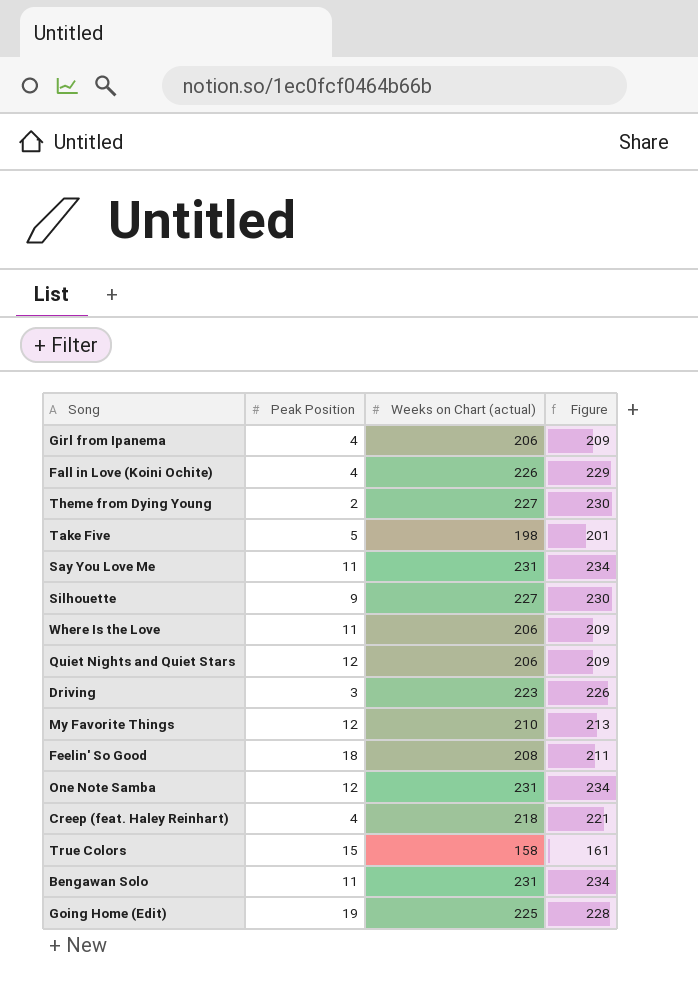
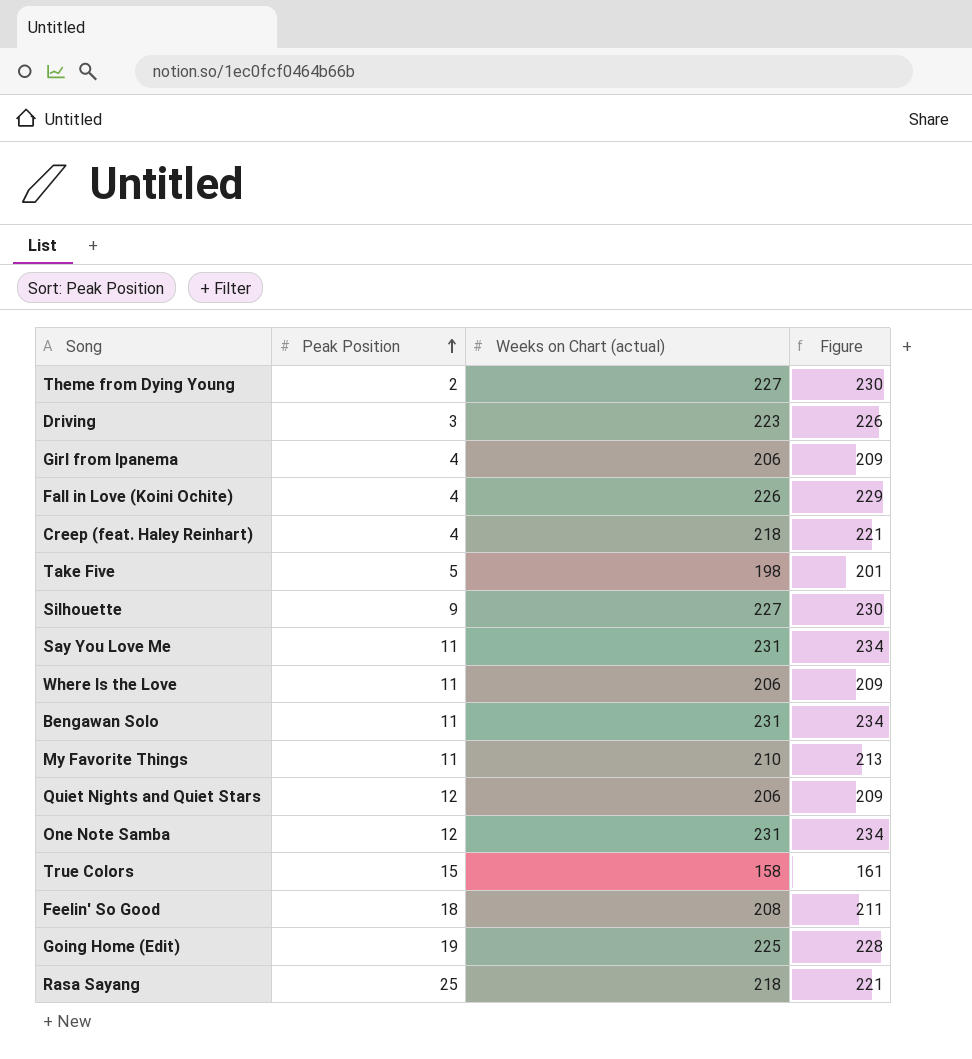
row order: none -> Peak Position ascending
My Favorite Things | Peak Position: 12 -> 11
row Rasa Sayang: none -> 25 | 218 | 221

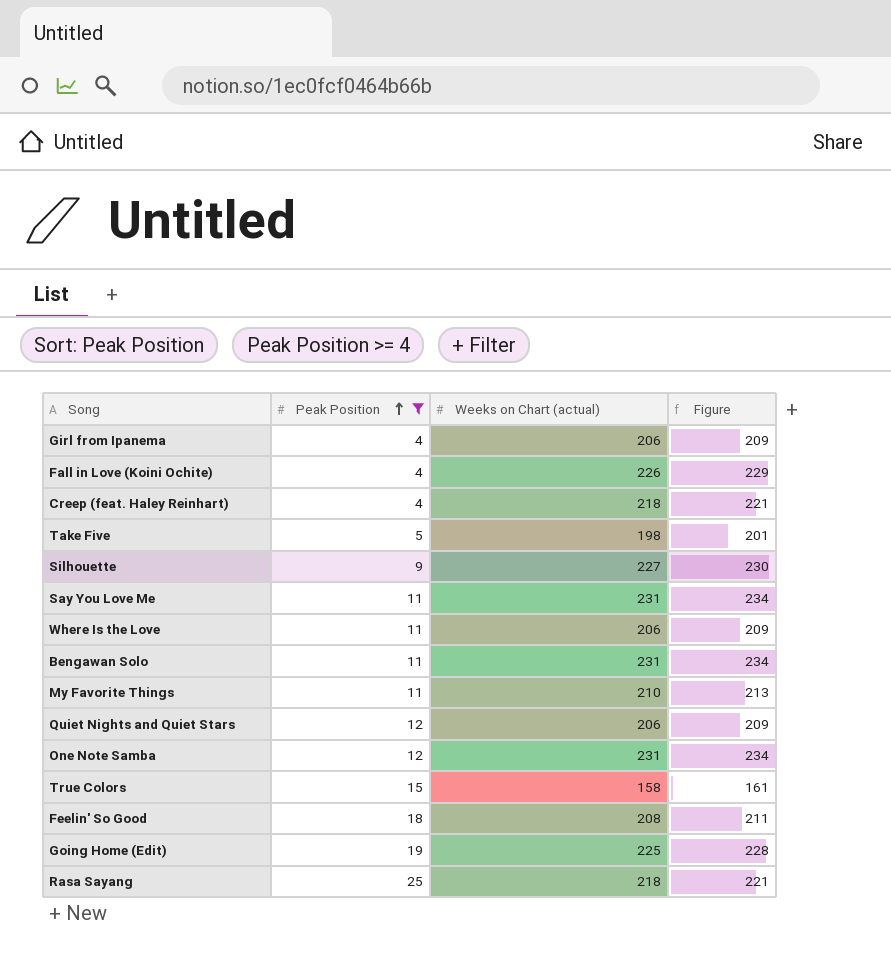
filter: none -> Peak Position >= 4

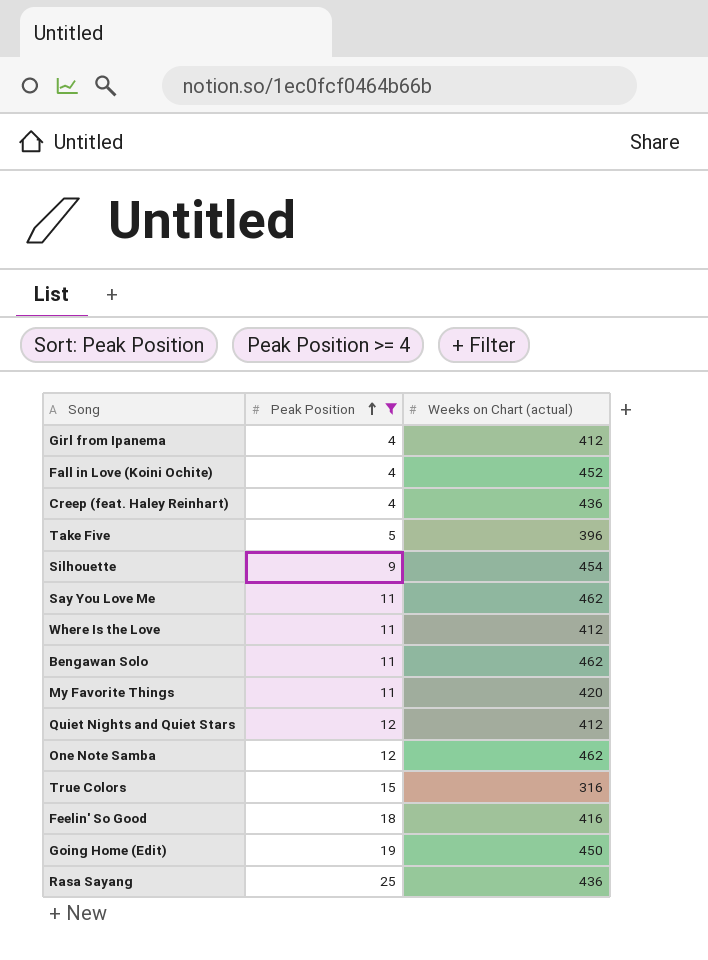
column Figure | formula: [Weeks on Chart (actual)] + 3 -> none
Girl from Ipanema | Weeks on Chart (actual): 206 -> 412
Fall in Love (Koini Ochite) | Weeks on Chart (actual): 226 -> 452
Creep (feat. Haley Reinhart) | Weeks on Chart (actual): 218 -> 436
Take Five | Weeks on Chart (actual): 198 -> 396
Silhouette | Weeks on Chart (actual): 227 -> 454
Say You Love Me | Weeks on Chart (actual): 231 -> 462
Where Is the Love | Weeks on Chart (actual): 206 -> 412
Bengawan Solo | Weeks on Chart (actual): 231 -> 462
My Favorite Things | Weeks on Chart (actual): 210 -> 420
Quiet Nights and Quiet Stars | Weeks on Chart (actual): 206 -> 412
One Note Samba | Weeks on Chart (actual): 231 -> 462
True Colors | Weeks on Chart (actual): 158 -> 316
Feelin' So Good | Weeks on Chart (actual): 208 -> 416
Going Home (Edit) | Weeks on Chart (actual): 225 -> 450
Rasa Sayang | Weeks on Chart (actual): 218 -> 436

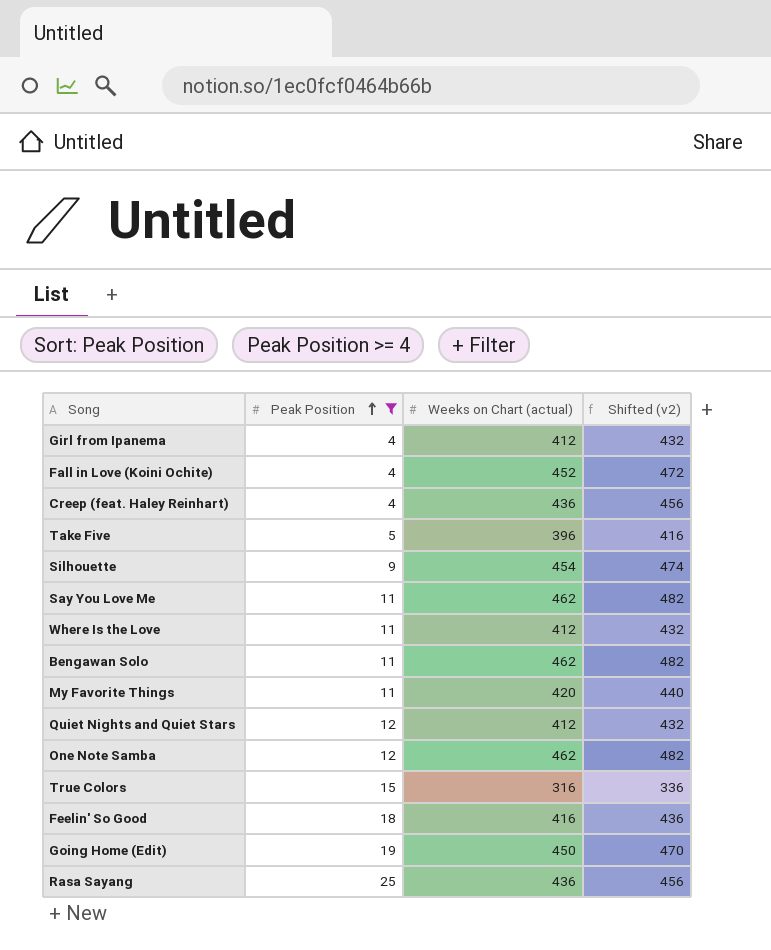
column Shifted (v2) | formula: none -> [Weeks on Chart (actual)] + 20

